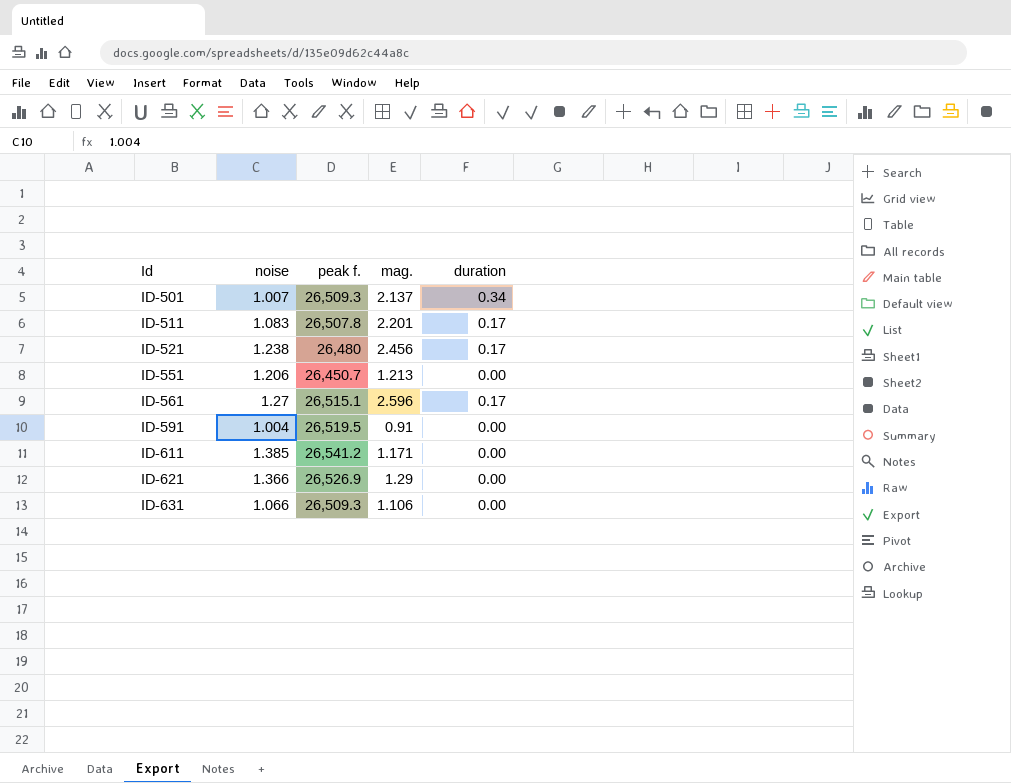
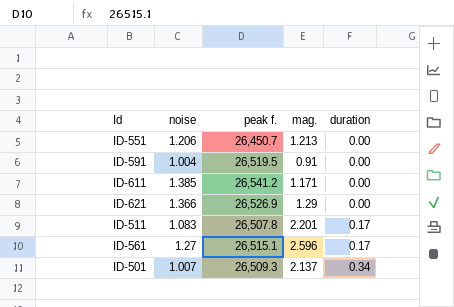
row order: Id ascending -> duration ascending
row ID-521: 1.238 | 26,480 | 2.456 | 0.17 -> none
row ID-631: 1.066 | 26,509.3 | 1.106 | 0.00 -> none

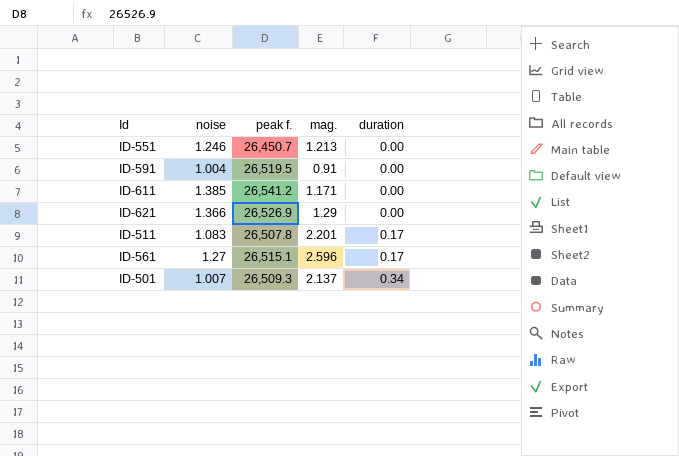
ID-551 | noise: 1.206 -> 1.246

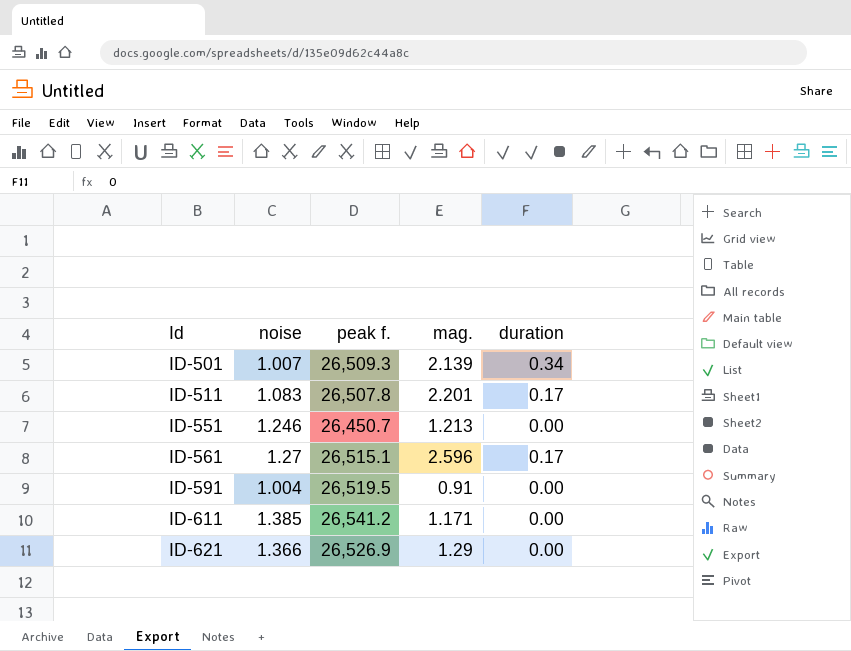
row order: duration ascending -> Id ascending
ID-501 | mag.: 2.137 -> 2.139

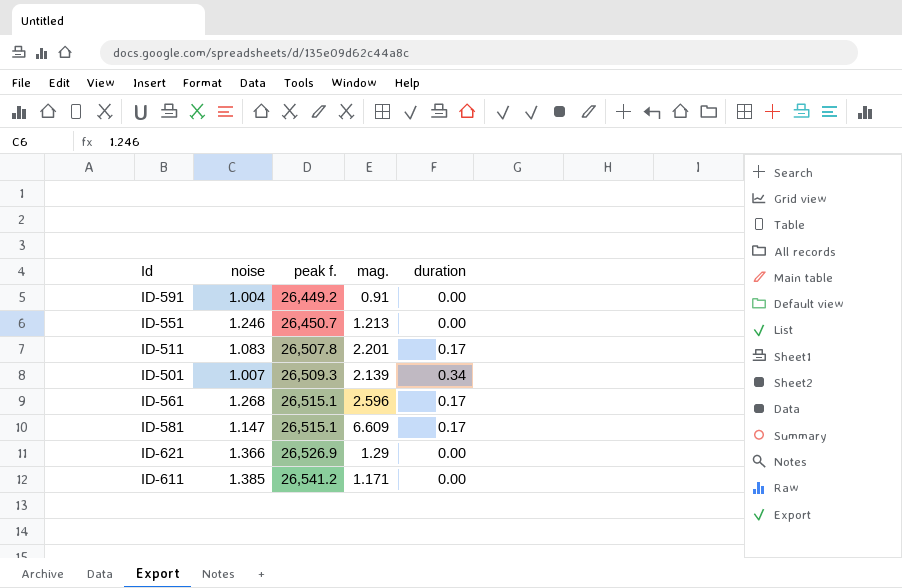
row order: Id ascending -> peak f. ascending
ID-591 | peak f.: 26,519.5 -> 26,449.2
ID-561 | noise: 1.27 -> 1.268
row ID-581: none -> 1.147 | 26,515.1 | 6.609 | 0.17

